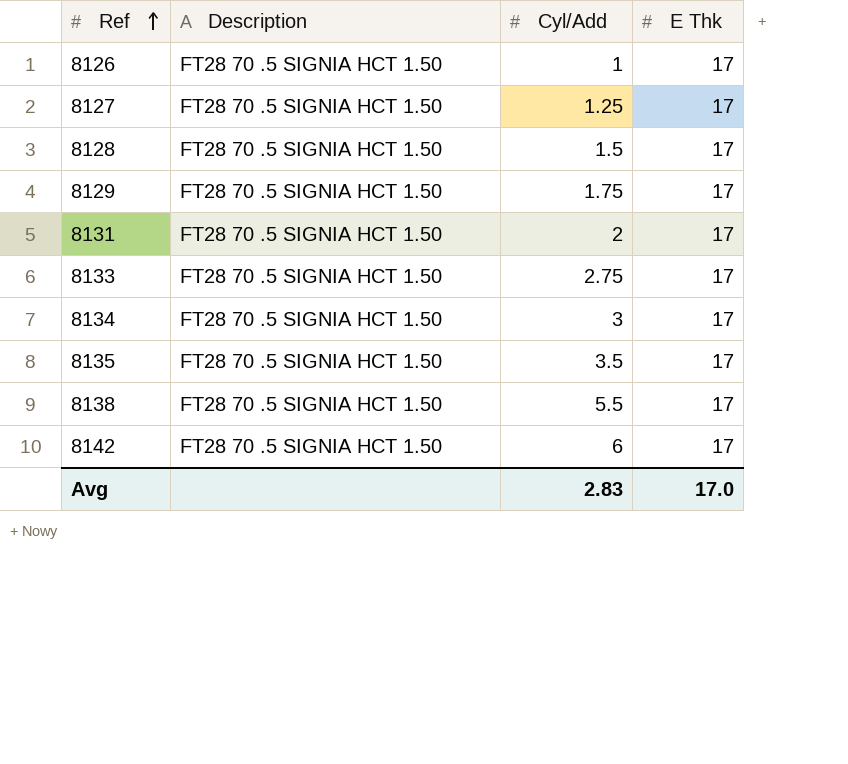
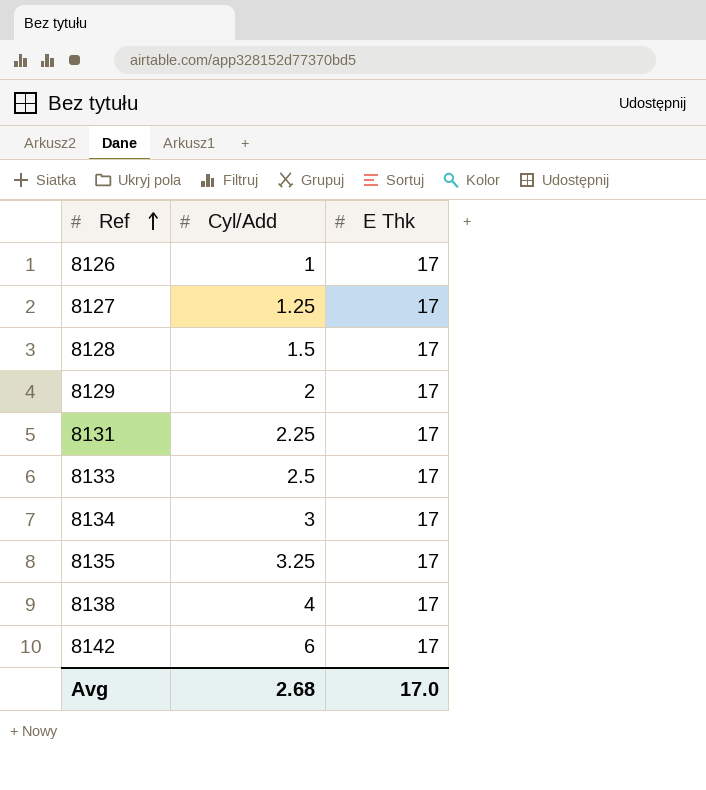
column Description | position: 2 -> none
8129 | Cyl/Add: 1.75 -> 2
8131 | Cyl/Add: 2 -> 2.25
8133 | Cyl/Add: 2.75 -> 2.5
8135 | Cyl/Add: 3.5 -> 3.25
8138 | Cyl/Add: 5.5 -> 4
Avg | Cyl/Add: 2.83 -> 2.68

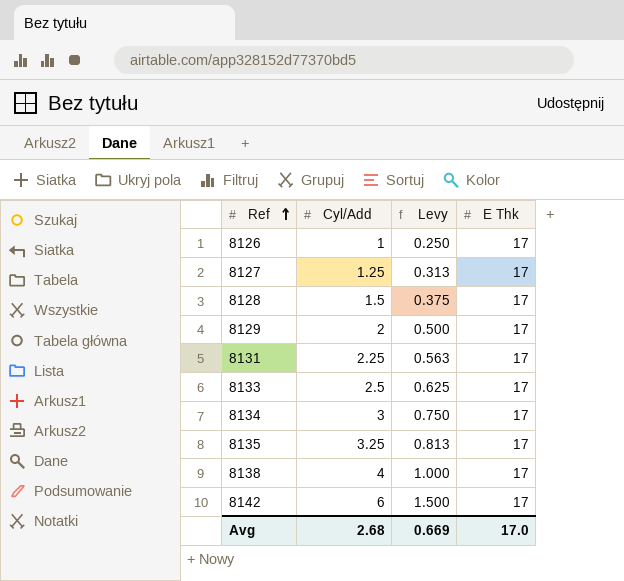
column Levy | formula: none -> [Cyl/Add] * 0.25

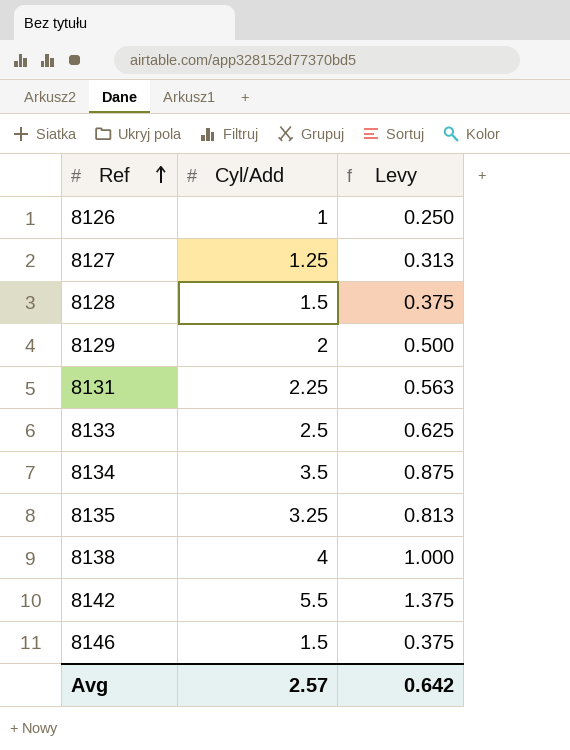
column E Thk | position: 4 -> none
8134 | Cyl/Add: 3 -> 3.5
8134 | Levy: 0.750 -> 0.875
8142 | Cyl/Add: 6 -> 5.5
8142 | Levy: 1.500 -> 1.375
row 8146: none -> 1.5 | 0.375
Avg | Cyl/Add: 2.68 -> 2.57
Avg | Levy: 0.669 -> 0.642

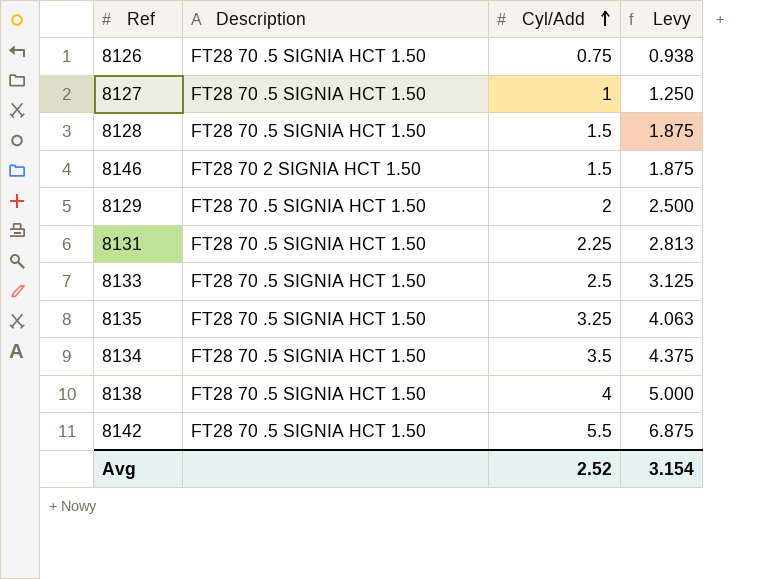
row order: Ref ascending -> Cyl/Add ascending
column Description | position: none -> 2
column Levy | formula: [Cyl/Add] * 0.25 -> [Cyl/Add] * 1.25
8126 | Cyl/Add: 1 -> 0.75
8127 | Cyl/Add: 1.25 -> 1
Avg | Cyl/Add: 2.57 -> 2.52
Avg | Levy: 0.642 -> 3.154

